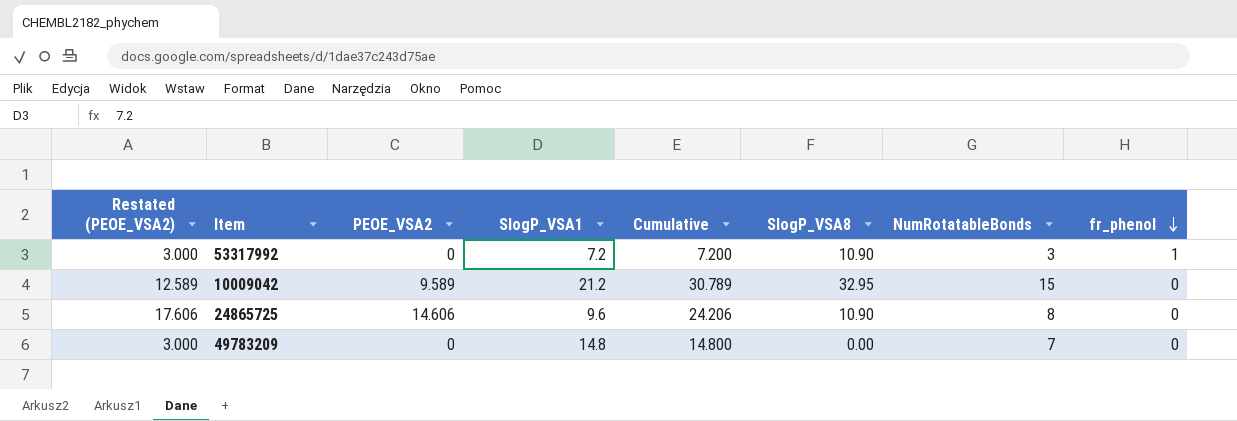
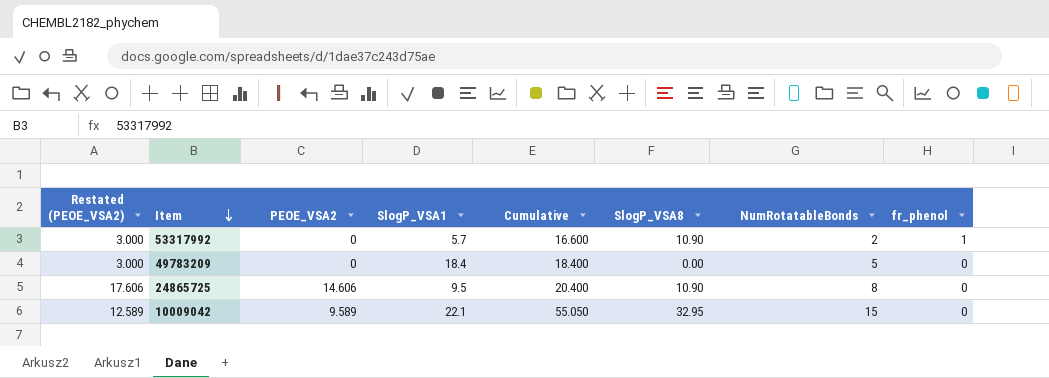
row order: fr_phenol descending -> Item descending
column Cumulative | formula: [PEOE_VSA2] + [SlogP_VSA1] -> [SlogP_VSA1] + [SlogP_VSA8]
53317992 | SlogP_VSA1: 7.2 -> 5.7
53317992 | NumRotatableBonds: 3 -> 2
49783209 | SlogP_VSA1: 14.8 -> 18.4
49783209 | NumRotatableBonds: 7 -> 5
24865725 | SlogP_VSA1: 9.6 -> 9.5
10009042 | SlogP_VSA1: 21.2 -> 22.1

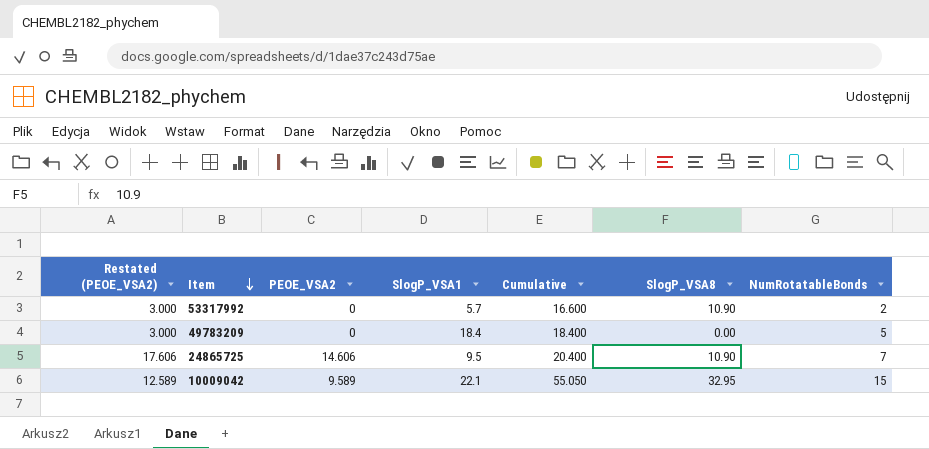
column fr_phenol | position: 8 -> none
24865725 | NumRotatableBonds: 8 -> 7

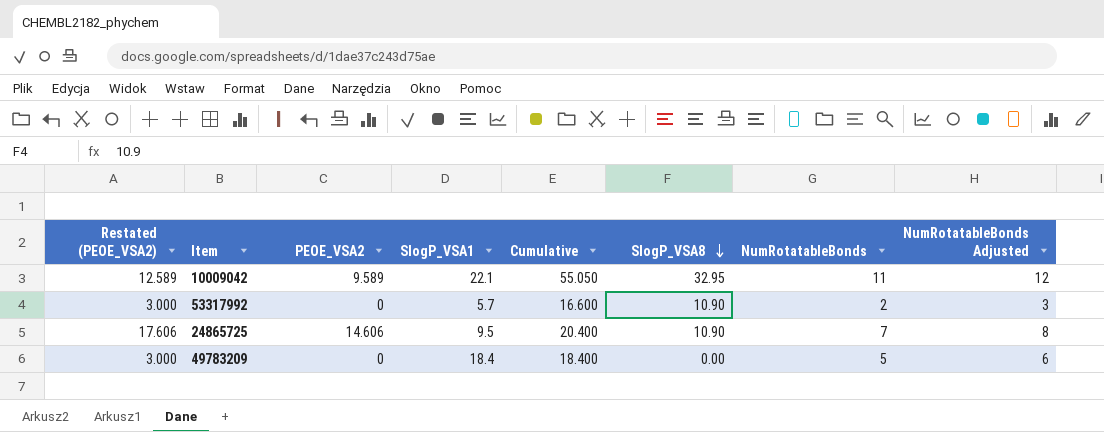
row order: Item descending -> SlogP_VSA8 descending
column NumRotatableBonds Adjusted | formula: none -> [NumRotatableBonds] + 1
10009042 | NumRotatableBonds: 15 -> 11

